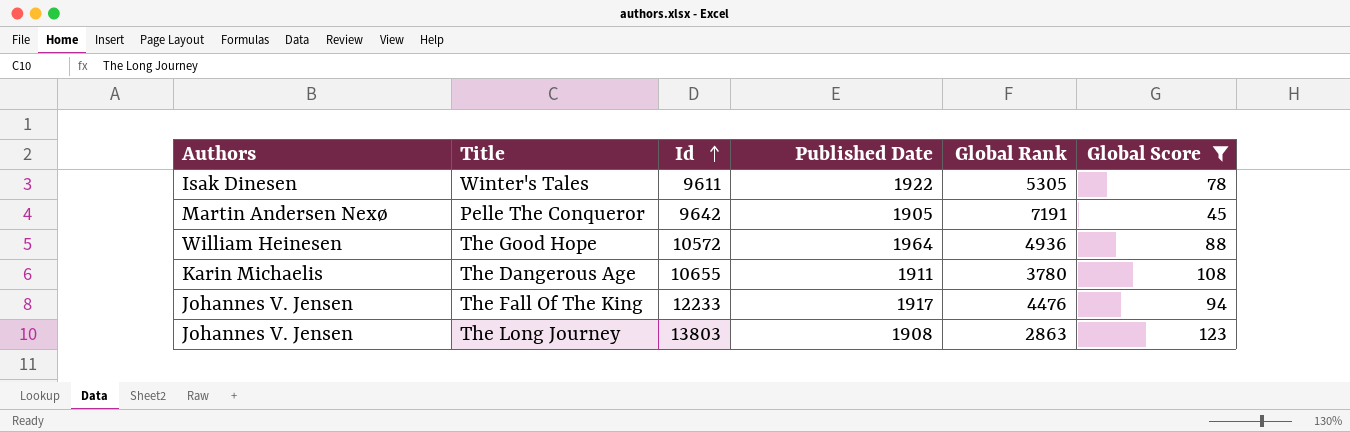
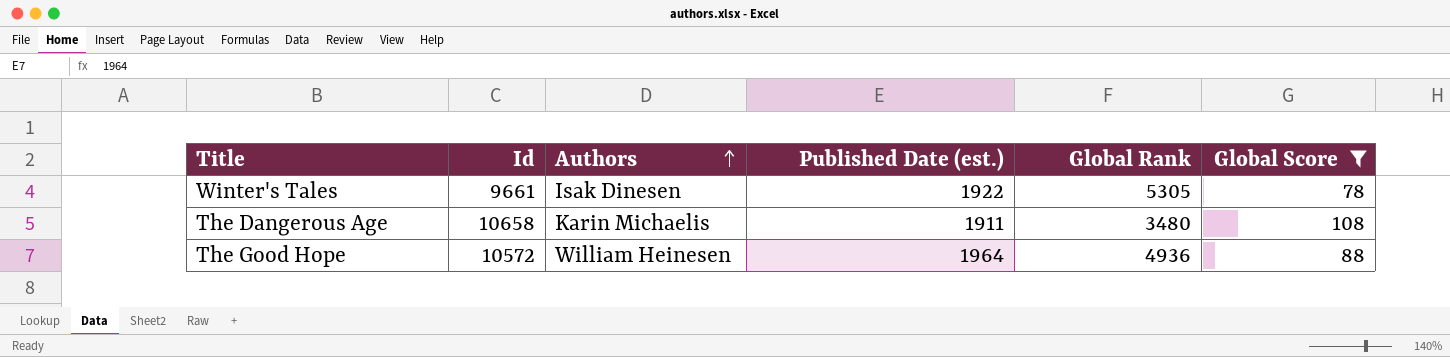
row order: Id ascending -> Authors ascending
column Authors | position: 1 -> 3
column name: Published Date -> Published Date (est.)
row Pelle The Conqueror: Martin Andersen Nexø | 9642 | 1905 | 7191 | 45 -> none
row The Fall Of The King: Johannes V. Jensen | 12233 | 1917 | 4476 | 94 -> none
row The Long Journey: Johannes V. Jensen | 13803 | 1908 | 2863 | 123 -> none
Winter's Tales | Id: 9611 -> 9661
The Dangerous Age | Id: 10655 -> 10658
The Dangerous Age | Global Rank: 3780 -> 3480

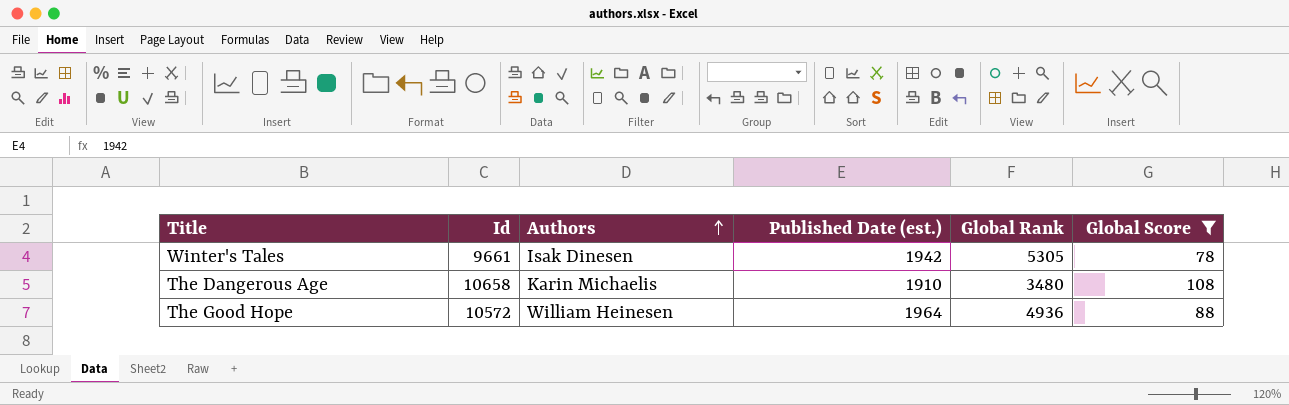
Winter's Tales | Published Date (est.): 1922 -> 1942
The Dangerous Age | Published Date (est.): 1911 -> 1910

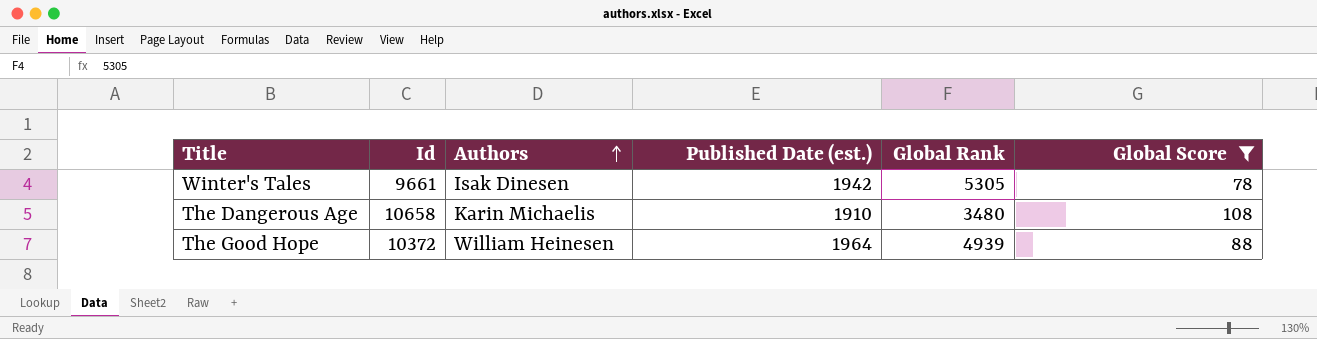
The Good Hope | Id: 10572 -> 10372
The Good Hope | Global Rank: 4936 -> 4939

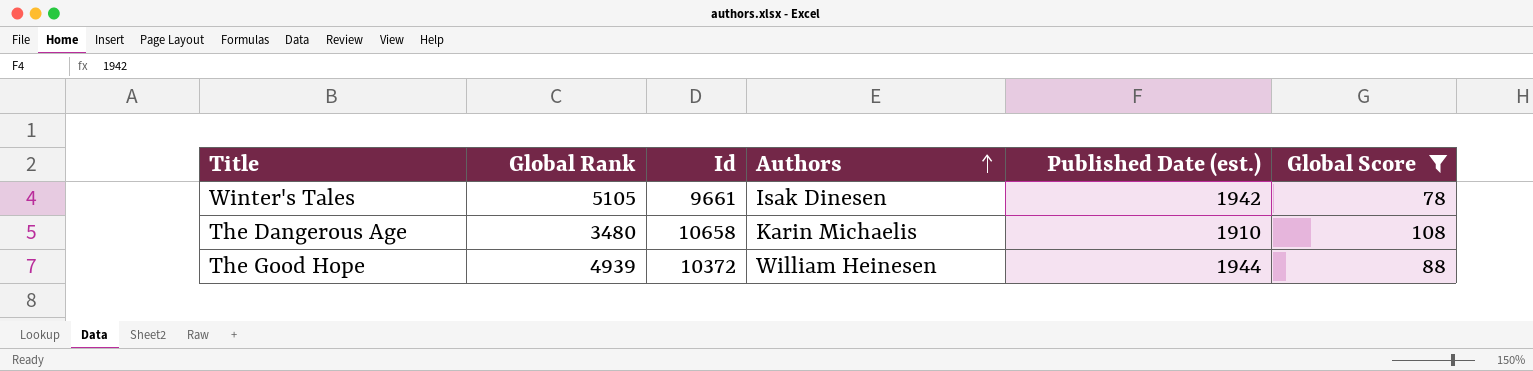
column Global Rank | position: 5 -> 2
Winter's Tales | Global Rank: 5305 -> 5105
The Good Hope | Published Date (est.): 1964 -> 1944

